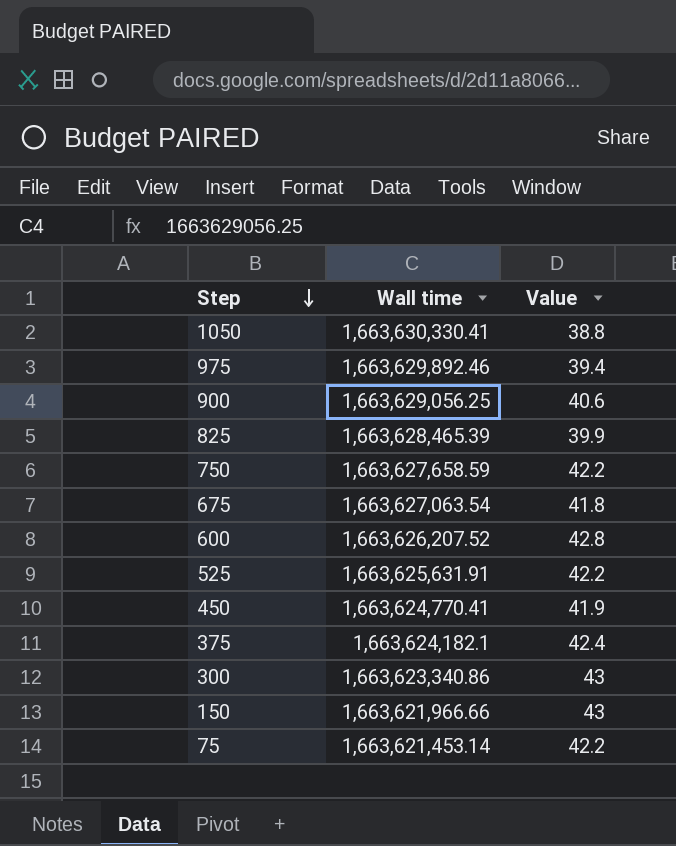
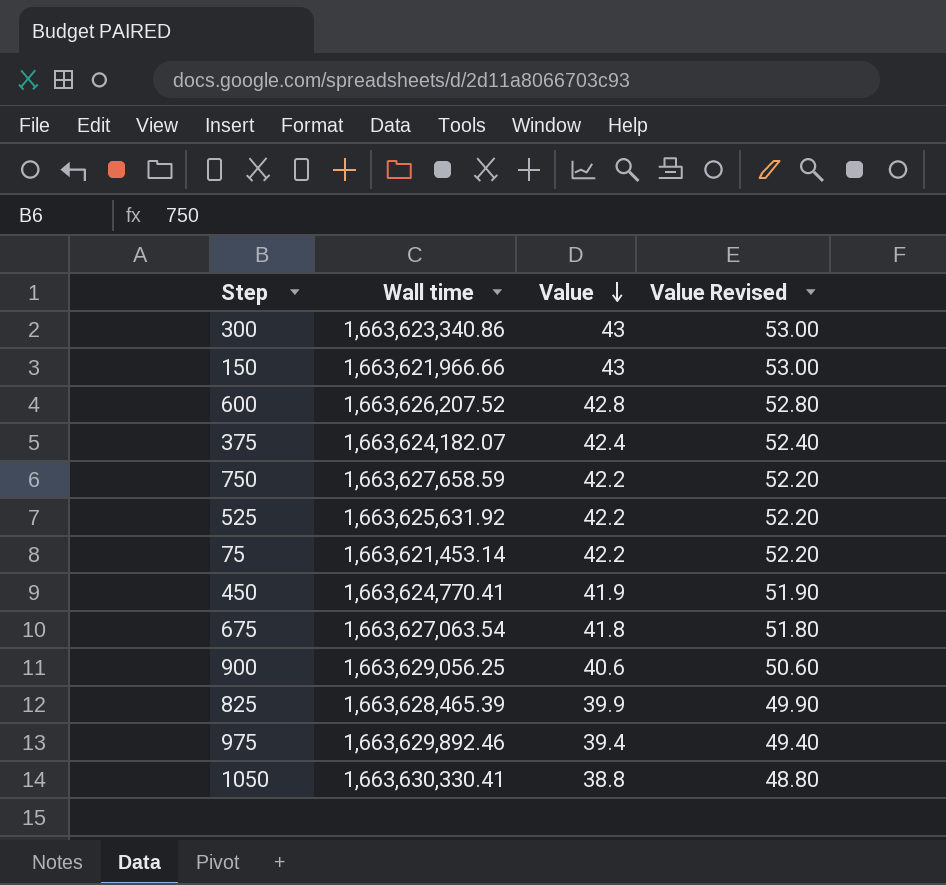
row order: Step descending -> Value descending
column Value Revised | formula: none -> [Value] + 10
375 | Wall time: 1,663,624,182.1 -> 1,663,624,182.07
525 | Wall time: 1,663,625,631.91 -> 1,663,625,631.92

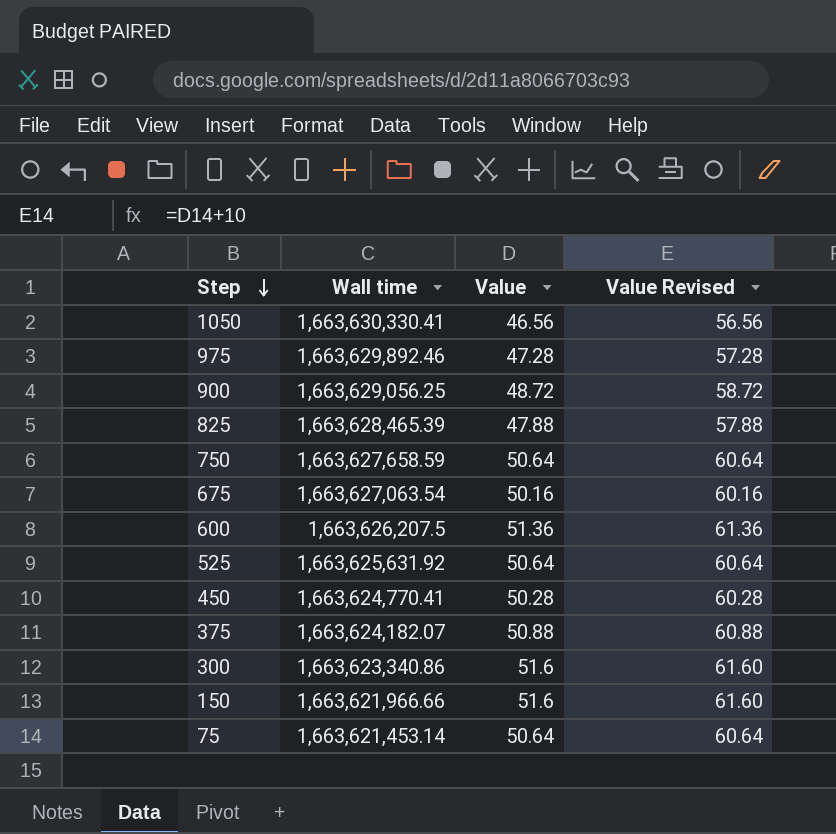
row order: Value descending -> Step descending
1050 | Value: 38.8 -> 46.56
1050 | Value Revised: 48.80 -> 56.56
975 | Value: 39.4 -> 47.28
975 | Value Revised: 49.40 -> 57.28
900 | Value: 40.6 -> 48.72
900 | Value Revised: 50.60 -> 58.72
825 | Value: 39.9 -> 47.88
825 | Value Revised: 49.90 -> 57.88
750 | Value: 42.2 -> 50.64
750 | Value Revised: 52.20 -> 60.64
675 | Value: 41.8 -> 50.16
675 | Value Revised: 51.80 -> 60.16
600 | Wall time: 1,663,626,207.52 -> 1,663,626,207.5
600 | Value: 42.8 -> 51.36
600 | Value Revised: 52.80 -> 61.36
525 | Value: 42.2 -> 50.64
525 | Value Revised: 52.20 -> 60.64
450 | Value: 41.9 -> 50.28
450 | Value Revised: 51.90 -> 60.28
375 | Value: 42.4 -> 50.88
375 | Value Revised: 52.40 -> 60.88
300 | Value: 43 -> 51.6
300 | Value Revised: 53.00 -> 61.60
150 | Value: 43 -> 51.6
150 | Value Revised: 53.00 -> 61.60
75 | Value: 42.2 -> 50.64
75 | Value Revised: 52.20 -> 60.64

